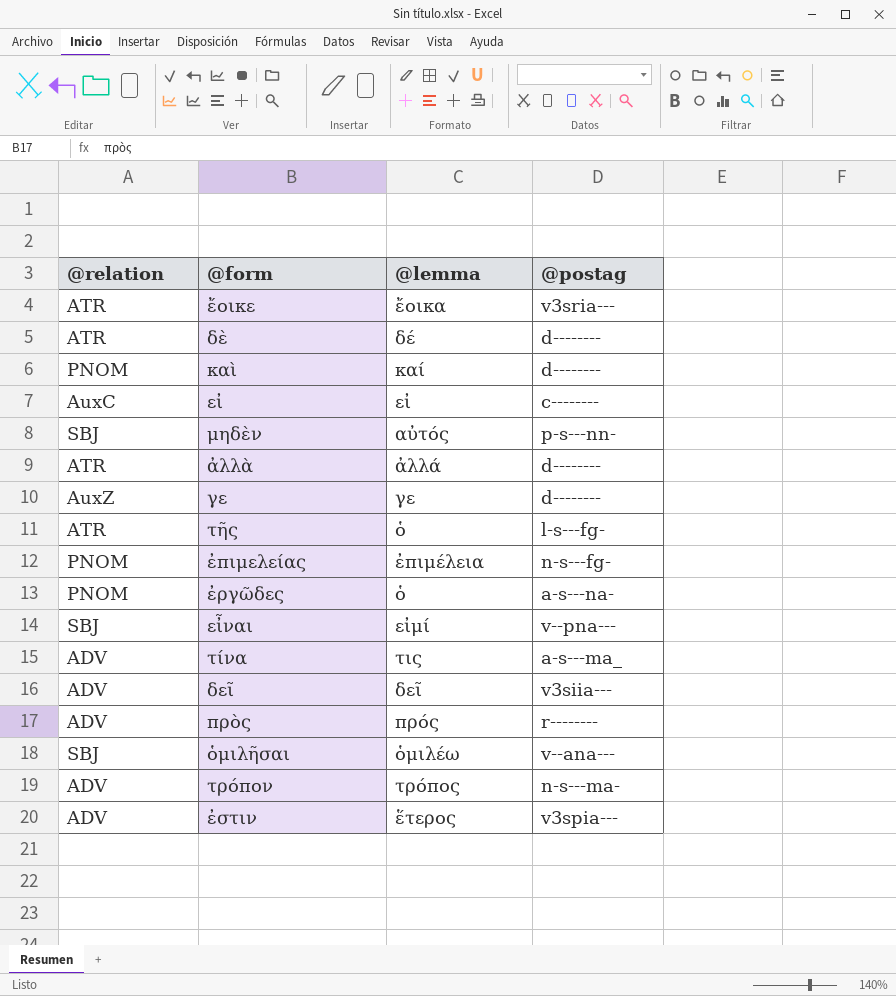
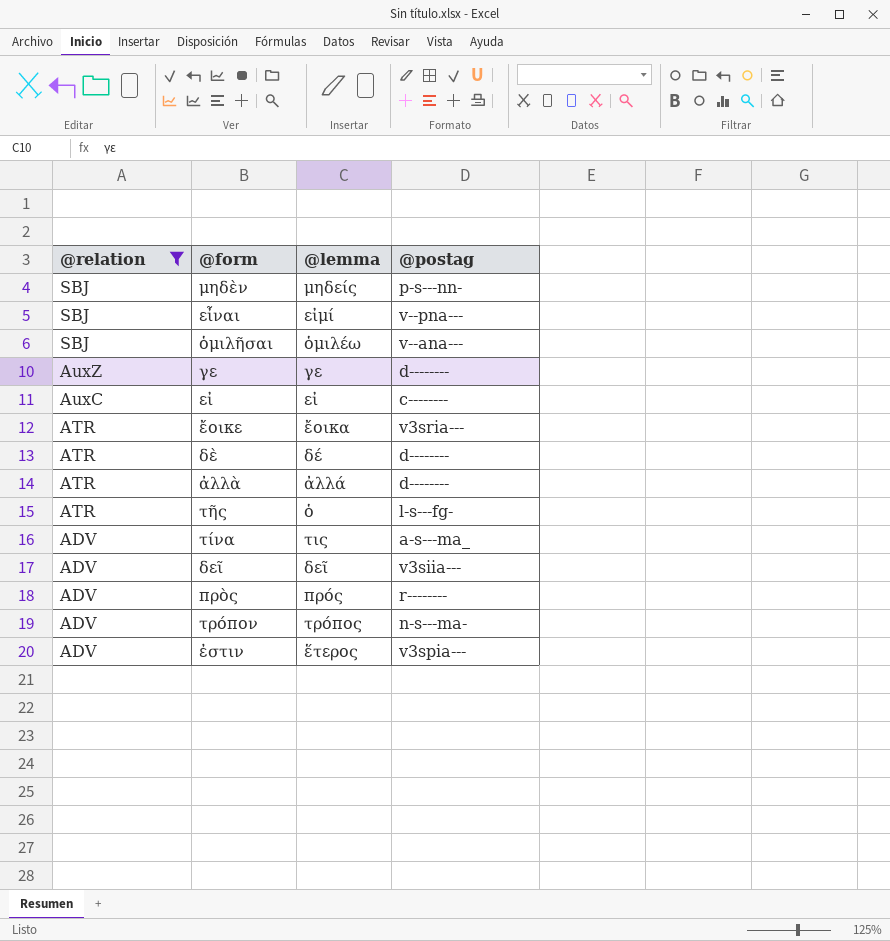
filter: none -> @relation != PNOM
row order: none -> @relation descending
μηδὲν | @lemma: αὐτός -> μηδείς

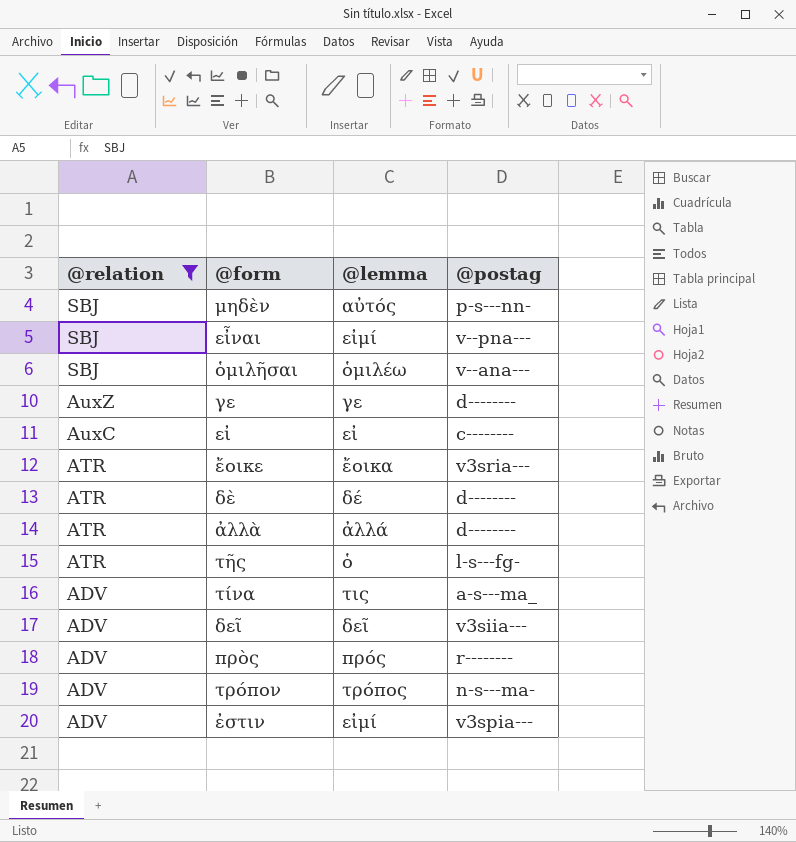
μηδὲν | @lemma: μηδείς -> αὐτός
ἐστιν | @lemma: ἕτερος -> εἰμί

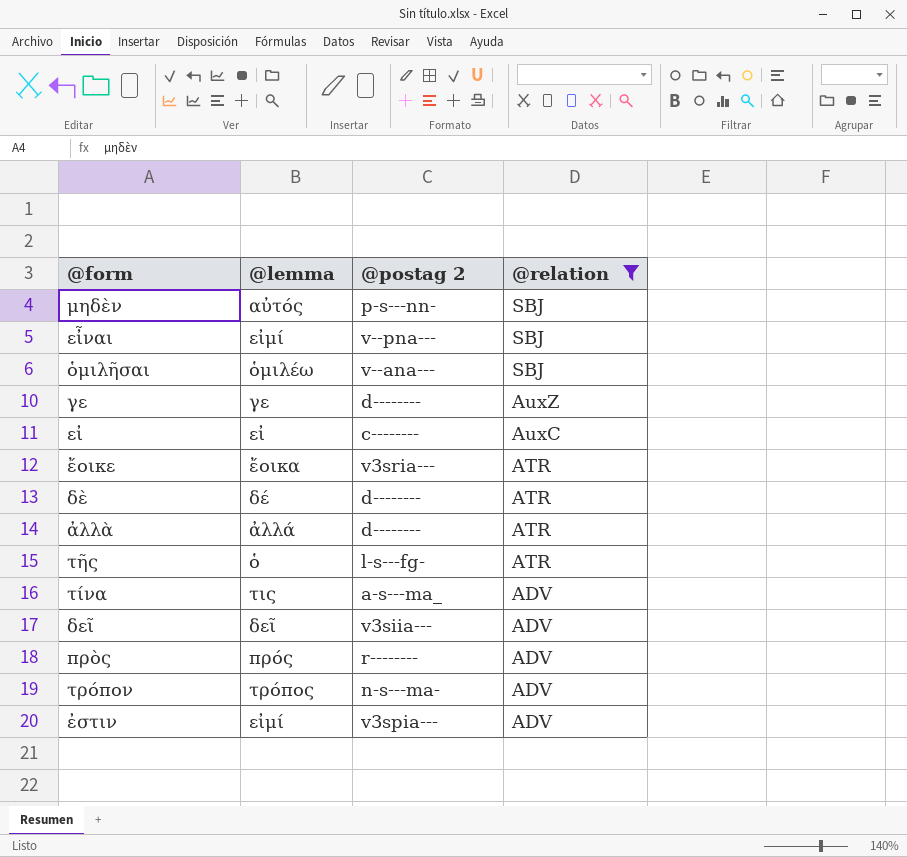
column name: @postag -> @postag 2
column @relation | position: 1 -> 4

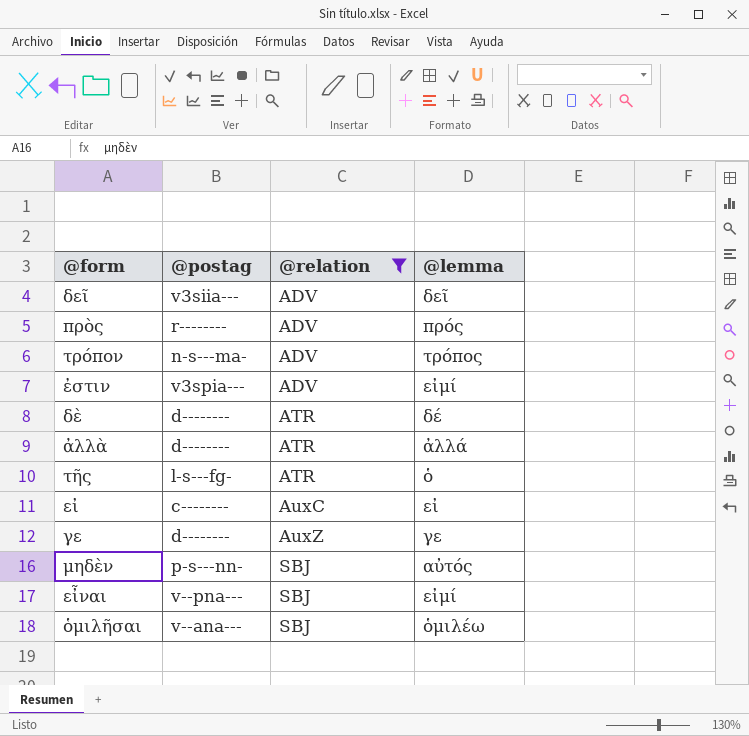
row order: @relation descending -> @relation ascending
column name: @postag 2 -> @postag
column @lemma | position: 2 -> 4
row ἔοικε: ἔοικα | v3sria--- | ATR -> none
row τίνα: τις | a-s---ma_ | ADV -> none

